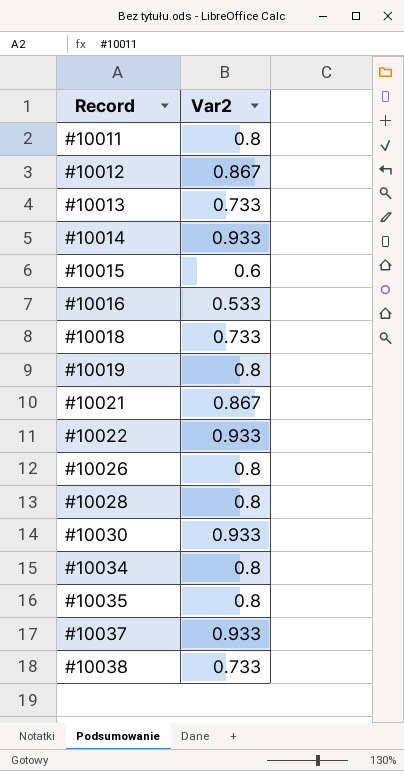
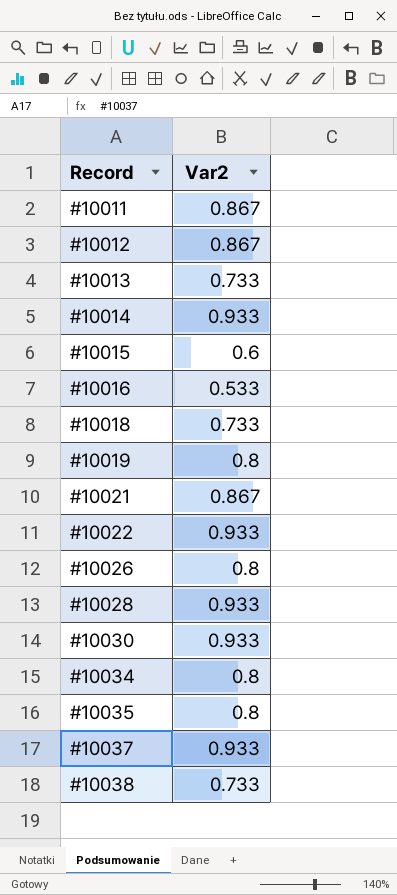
#10011 | Var2: 0.8 -> 0.867
#10028 | Var2: 0.8 -> 0.933

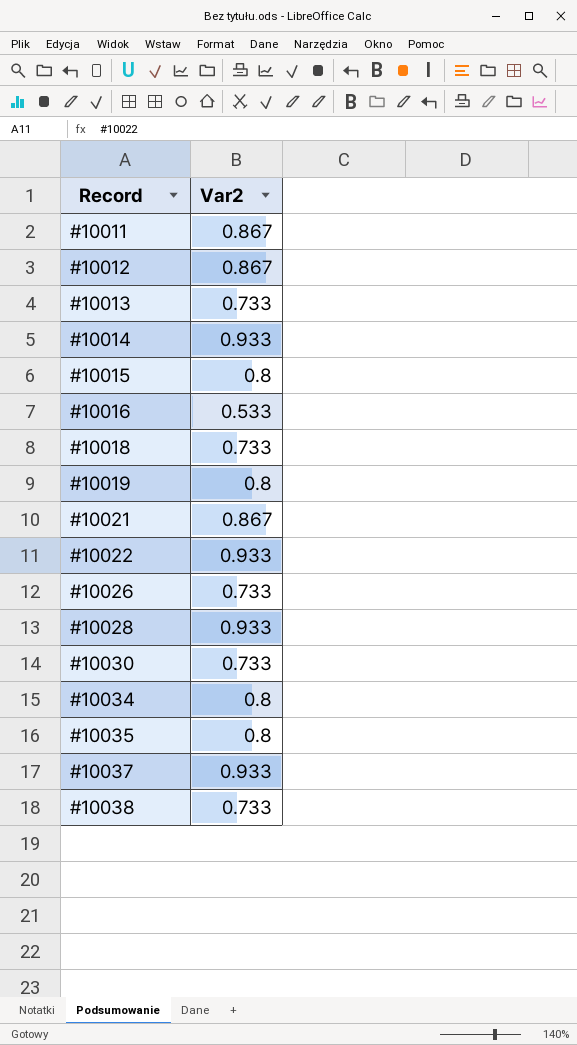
#10015 | Var2: 0.6 -> 0.8
#10026 | Var2: 0.8 -> 0.733
#10030 | Var2: 0.933 -> 0.733

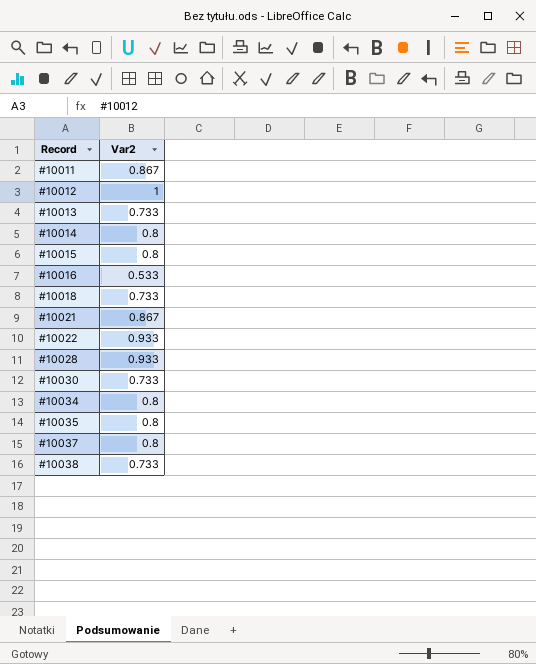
row #10019: 0.8 -> none
row #10026: 0.733 -> none
#10012 | Var2: 0.867 -> 1
#10014 | Var2: 0.933 -> 0.8
#10037 | Var2: 0.933 -> 0.8

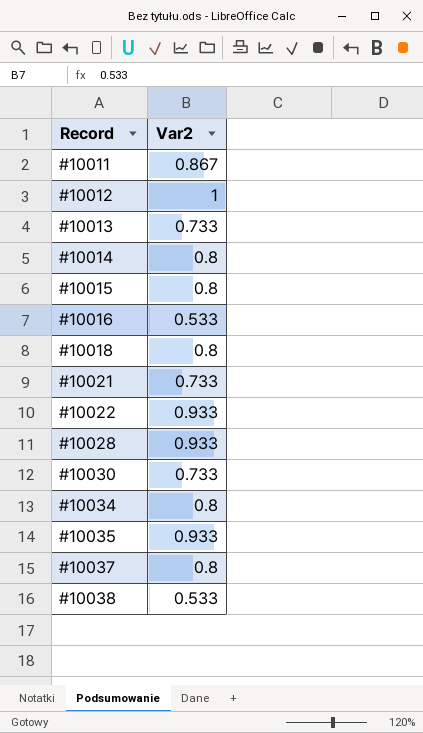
#10018 | Var2: 0.733 -> 0.8
#10021 | Var2: 0.867 -> 0.733
#10035 | Var2: 0.8 -> 0.933
#10038 | Var2: 0.733 -> 0.533

